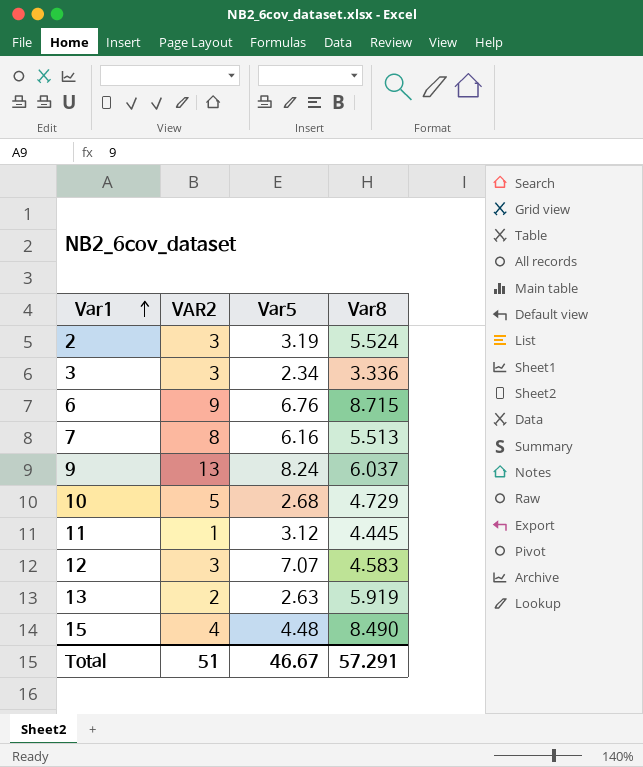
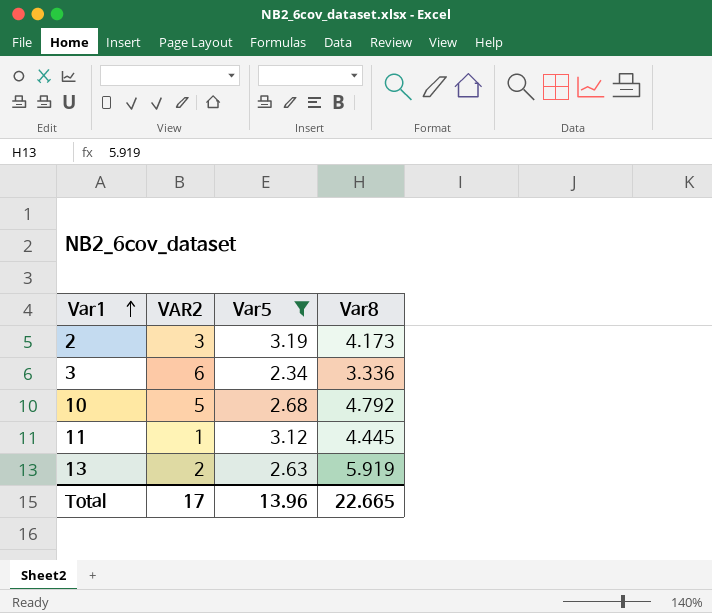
filter: none -> Var5 <= 3.19
2 | Var8: 5.524 -> 4.173
3 | VAR2: 3 -> 6
10 | Var8: 4.729 -> 4.792
Total | VAR2: 51 -> 17
Total | Var5: 46.67 -> 13.96
Total | Var8: 57.291 -> 22.665

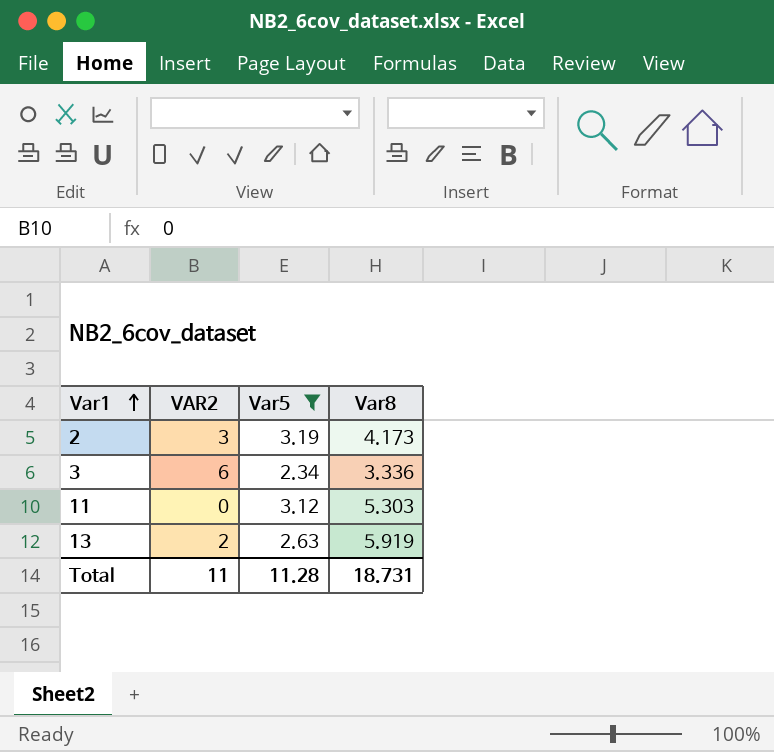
row 10: 5 | 2.68 | 4.792 -> none
11 | VAR2: 1 -> 0
11 | Var8: 4.445 -> 5.303
Total | VAR2: 17 -> 11
Total | Var5: 13.96 -> 11.28
Total | Var8: 22.665 -> 18.731

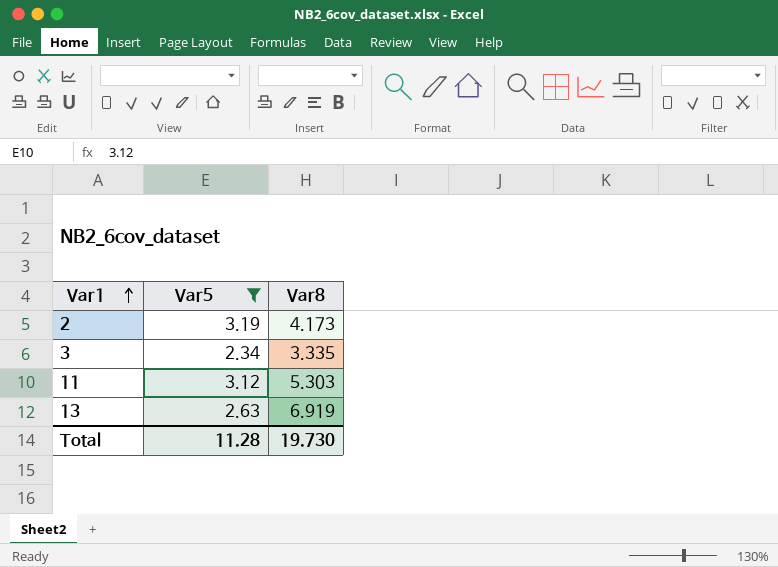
column VAR2 | position: 2 -> none
3 | Var8: 3.336 -> 3.335
13 | Var8: 5.919 -> 6.919
Total | Var8: 18.731 -> 19.730

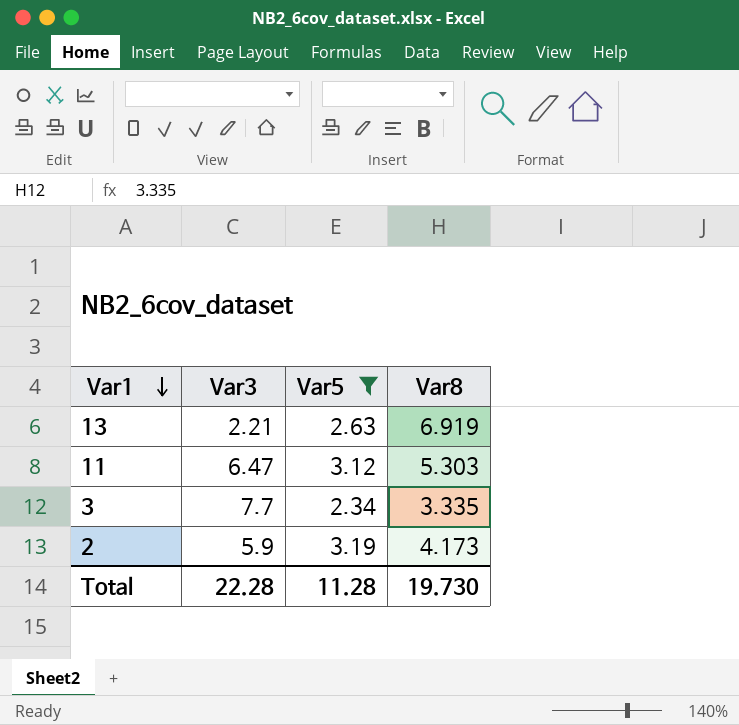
row order: Var1 ascending -> Var1 descending
column Var3 | position: none -> 2

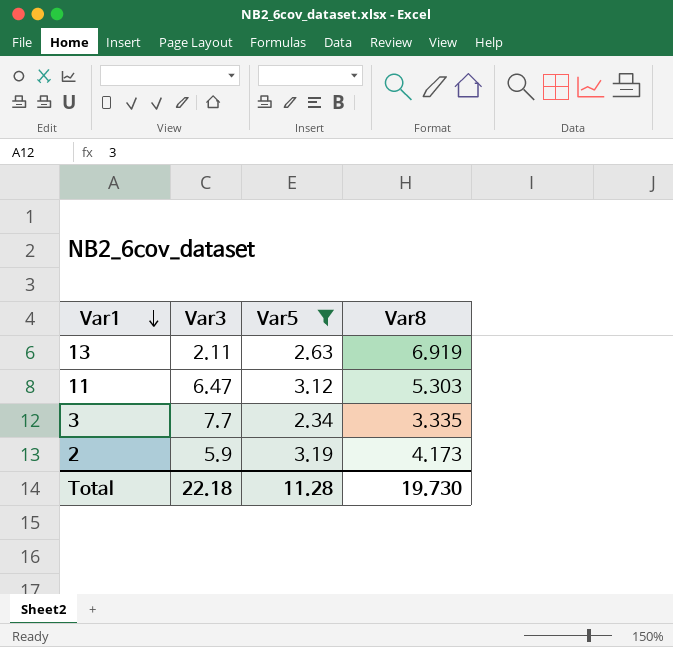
13 | Var3: 2.21 -> 2.11
Total | Var3: 22.28 -> 22.18

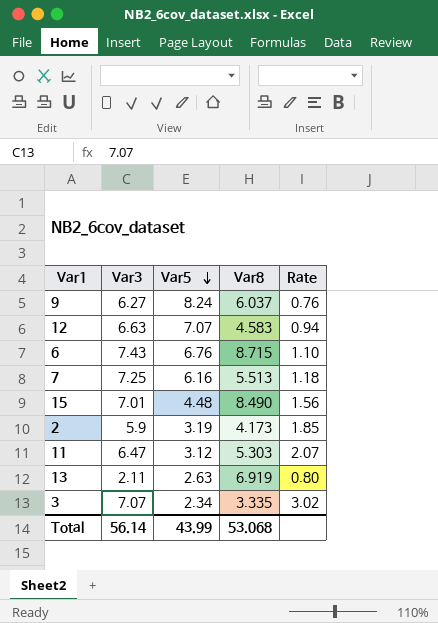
filter: Var5 <= 3.19 -> none
row order: Var1 descending -> Var5 descending
column Rate | formula: none -> [Var3] / [Var5]
3 | Var3: 7.7 -> 7.07
Total | Var3: 22.18 -> 56.14
Total | Var5: 11.28 -> 43.99
Total | Var8: 19.730 -> 53.068

